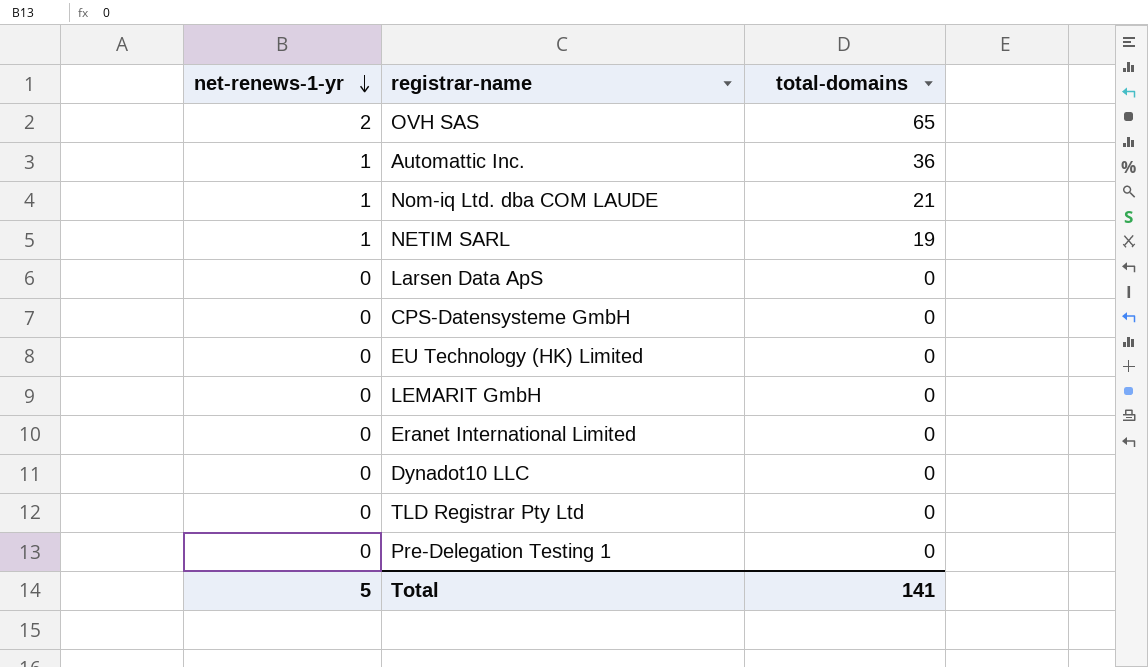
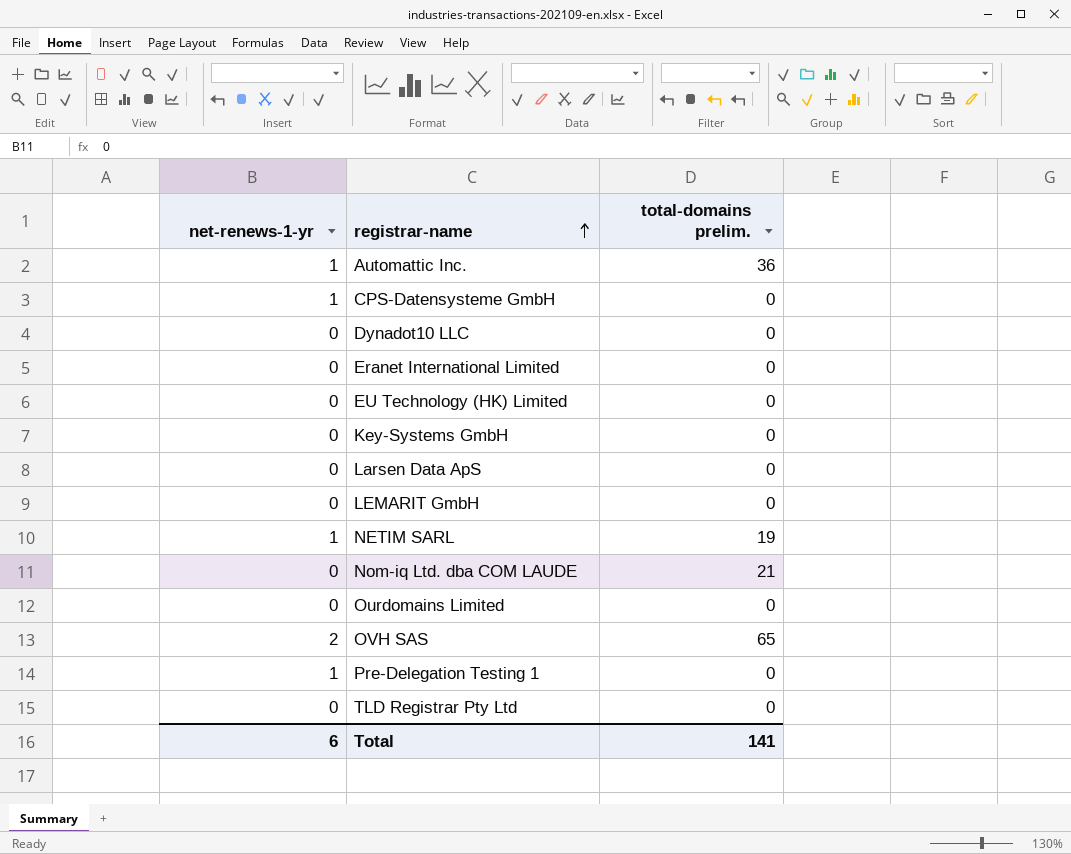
row order: net-renews-1-yr descending -> registrar-name ascending
column name: total-domains -> total-domains prelim.
CPS-Datensysteme GmbH | net-renews-1-yr: 0 -> 1
row Key-Systems GmbH: none -> 0 | 0
Nom-iq Ltd. dba COM LAUDE | net-renews-1-yr: 1 -> 0
row Ourdomains Limited: none -> 0 | 0
Pre-Delegation Testing 1 | net-renews-1-yr: 0 -> 1
Total | net-renews-1-yr: 5 -> 6

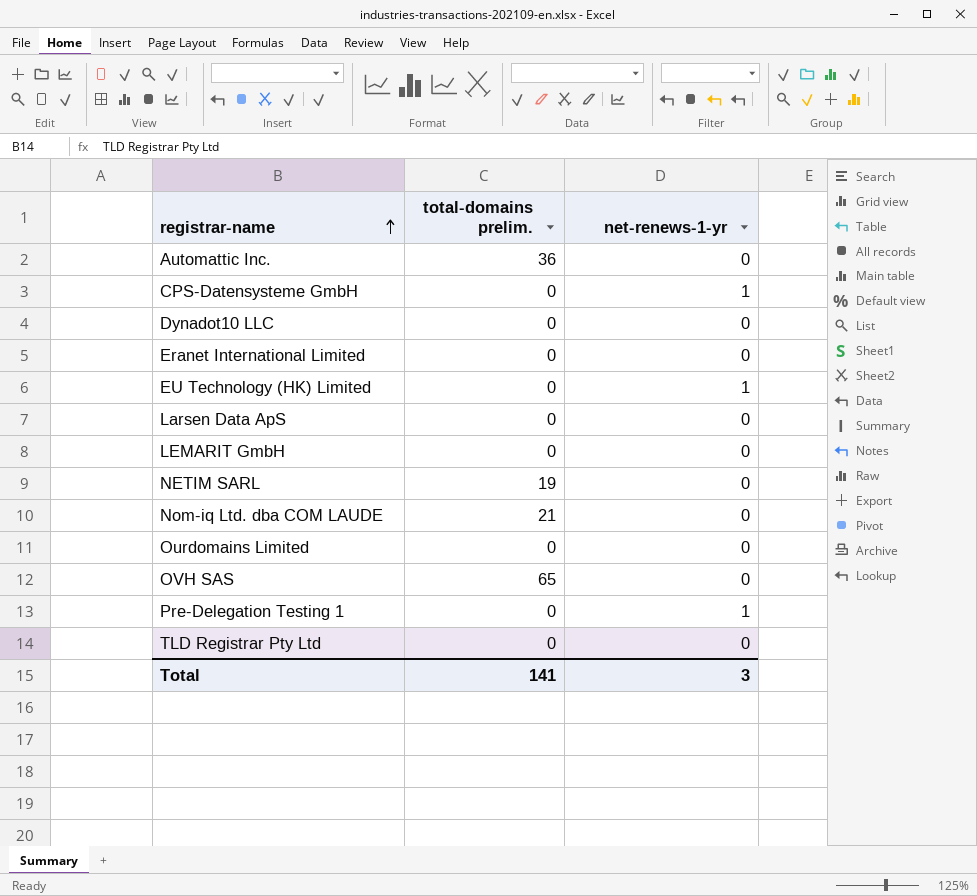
column net-renews-1-yr | position: 1 -> 3
row Key-Systems GmbH: 0 | 0 -> none
Automattic Inc. | net-renews-1-yr: 1 -> 0
EU Technology (HK) Limited | net-renews-1-yr: 0 -> 1
NETIM SARL | net-renews-1-yr: 1 -> 0
OVH SAS | net-renews-1-yr: 2 -> 0
Total | net-renews-1-yr: 6 -> 3

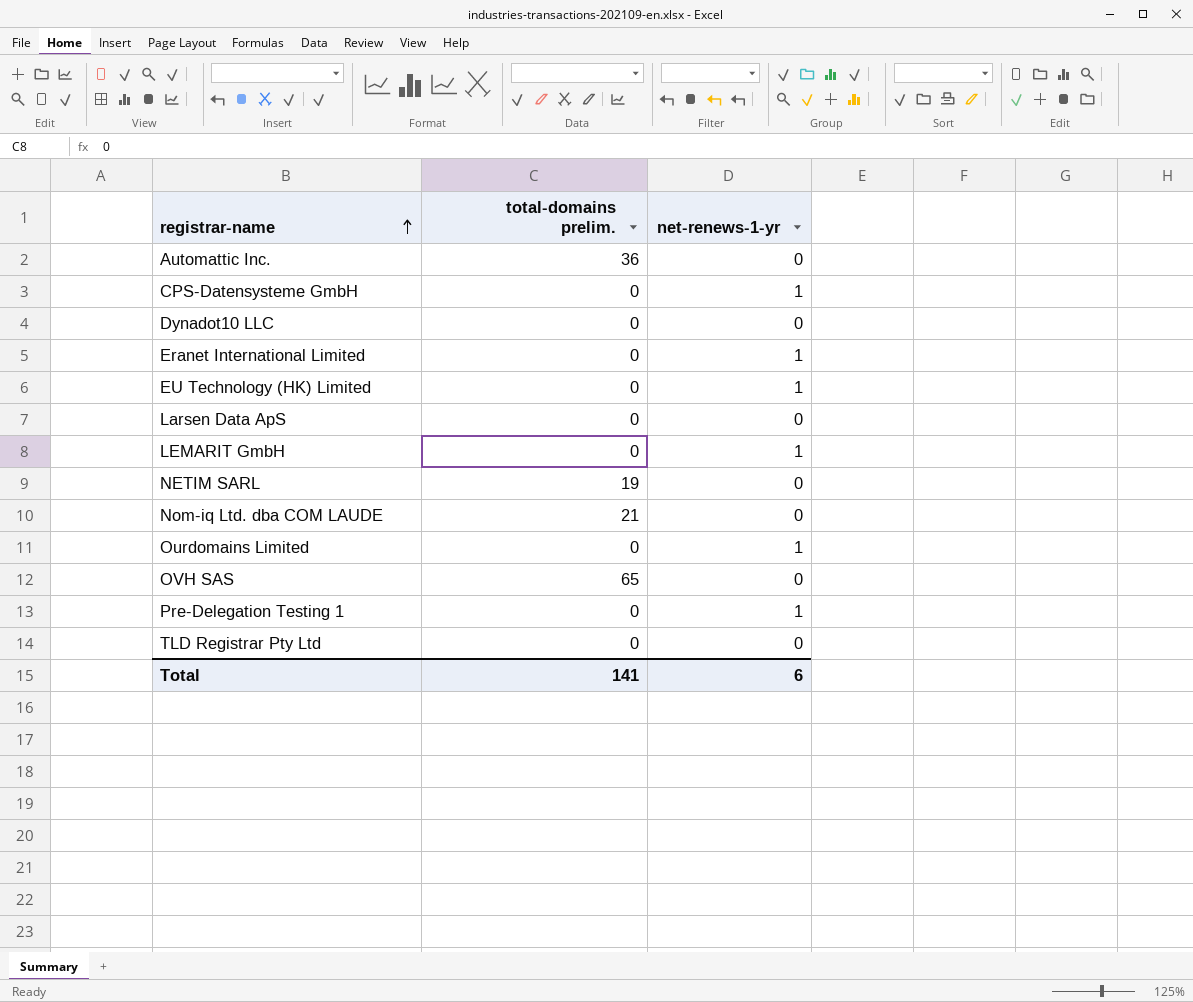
Eranet International Limited | net-renews-1-yr: 0 -> 1
LEMARIT GmbH | net-renews-1-yr: 0 -> 1
Ourdomains Limited | net-renews-1-yr: 0 -> 1
Total | net-renews-1-yr: 3 -> 6

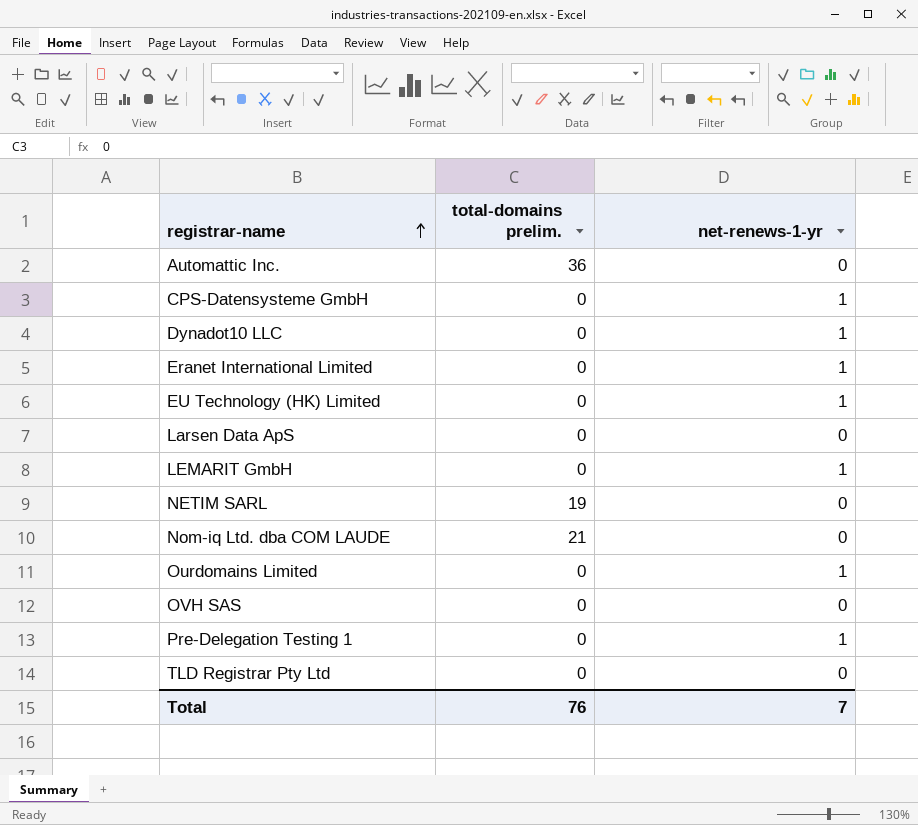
Dynadot10 LLC | net-renews-1-yr: 0 -> 1
OVH SAS | total-domains prelim.: 65 -> 0
Total | total-domains prelim.: 141 -> 76
Total | net-renews-1-yr: 6 -> 7

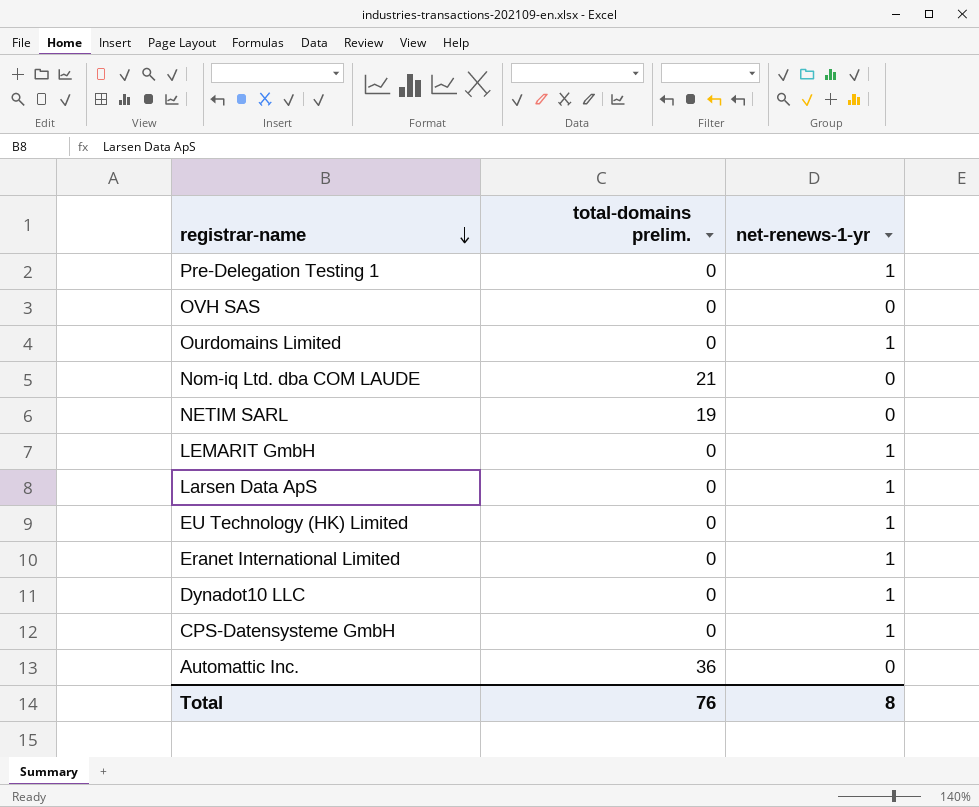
row order: registrar-name ascending -> registrar-name descending
row TLD Registrar Pty Ltd: 0 | 0 -> none
Larsen Data ApS | net-renews-1-yr: 0 -> 1
Total | net-renews-1-yr: 7 -> 8

